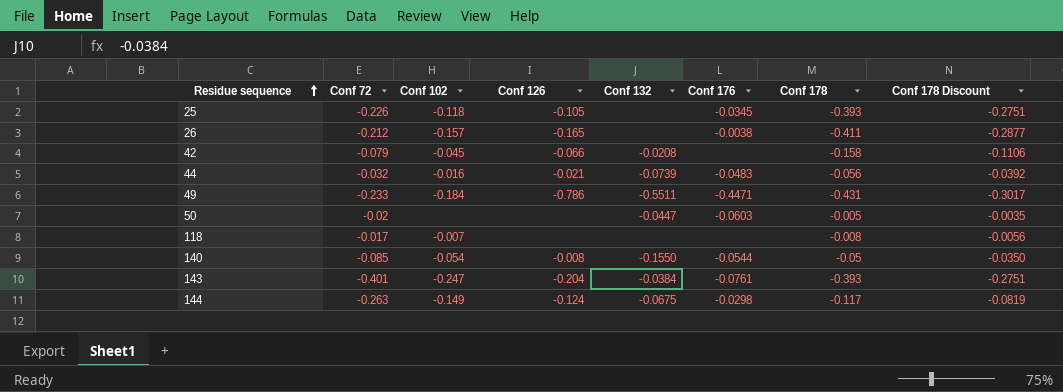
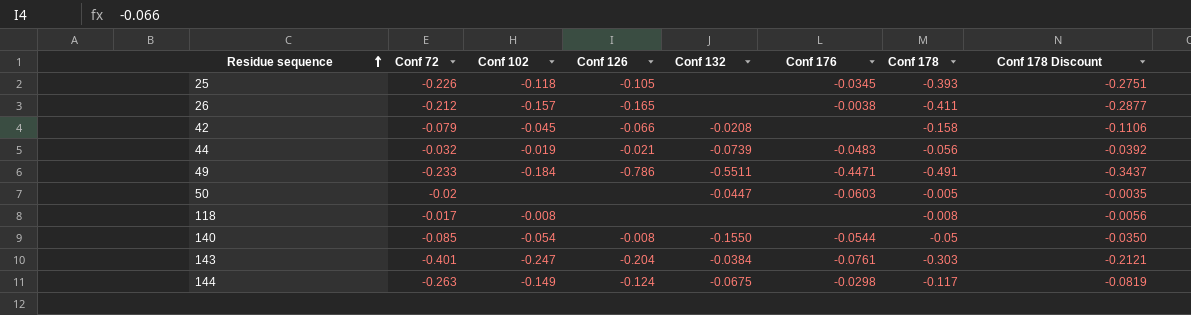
44 | Conf 102: -0.016 -> -0.019
49 | Conf 178: -0.431 -> -0.491
49 | Conf 178 Discount: -0.3017 -> -0.3437
118 | Conf 102: -0.007 -> -0.008
143 | Conf 178: -0.393 -> -0.303
143 | Conf 178 Discount: -0.2751 -> -0.2121

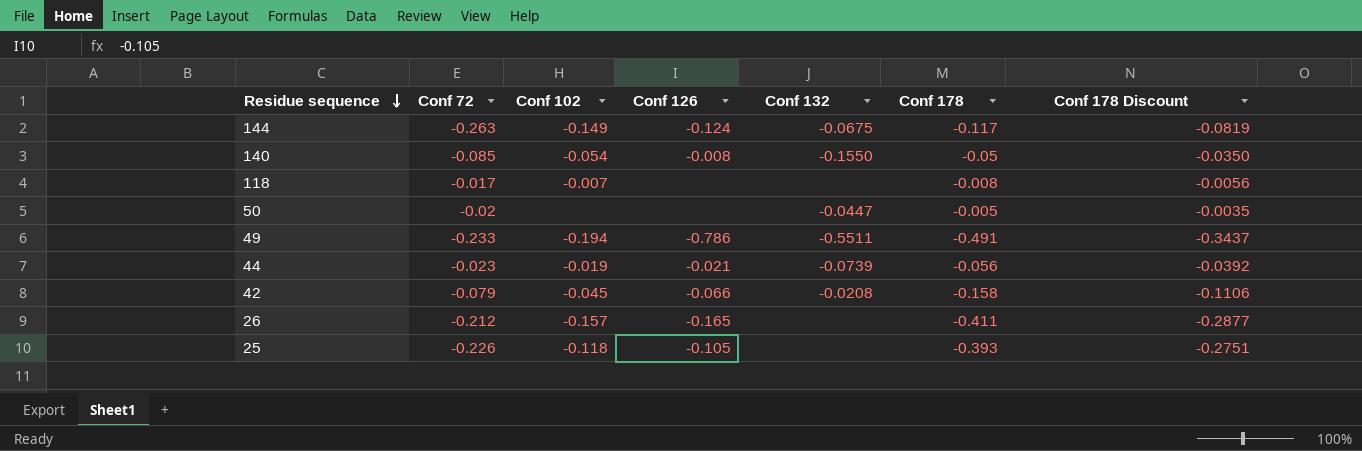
row order: Residue sequence ascending -> Residue sequence descending
column Conf 176 | position: 6 -> none
row 143: -0.401 | -0.247 | -0.204 | -0.0384 | -0.0761 | -0.303 | -0.2121 -> none
118 | Conf 102: -0.008 -> -0.007
49 | Conf 102: -0.184 -> -0.194
44 | Conf 72: -0.032 -> -0.023

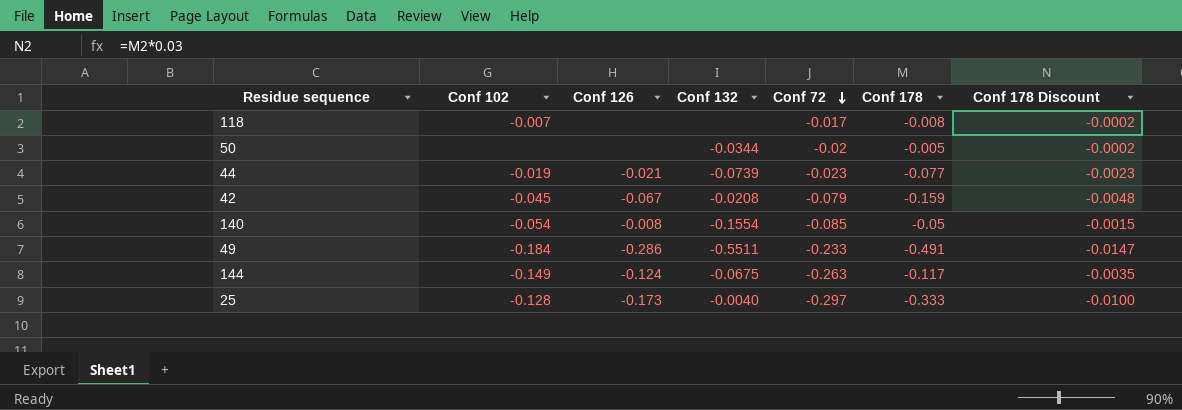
row order: Residue sequence descending -> Conf 72 descending
column Conf 72 | position: 2 -> 5
column Conf 178 Discount | formula: [Conf 178] * 0.7 -> [Conf 178] * 0.03
row 26: -0.212 | -0.157 | -0.165 | none | -0.411 | -0.2877 -> none
50 | Conf 132: -0.0447 -> -0.0344
44 | Conf 178: -0.056 -> -0.077
42 | Conf 126: -0.066 -> -0.067
42 | Conf 178: -0.158 -> -0.159
140 | Conf 132: -0.1550 -> -0.1554
49 | Conf 102: -0.194 -> -0.184
49 | Conf 126: -0.786 -> -0.286
25 | Conf 102: -0.118 -> -0.128
25 | Conf 126: -0.105 -> -0.173
25 | Conf 132: none -> -0.0040
25 | Conf 72: -0.226 -> -0.297
25 | Conf 178: -0.393 -> -0.333

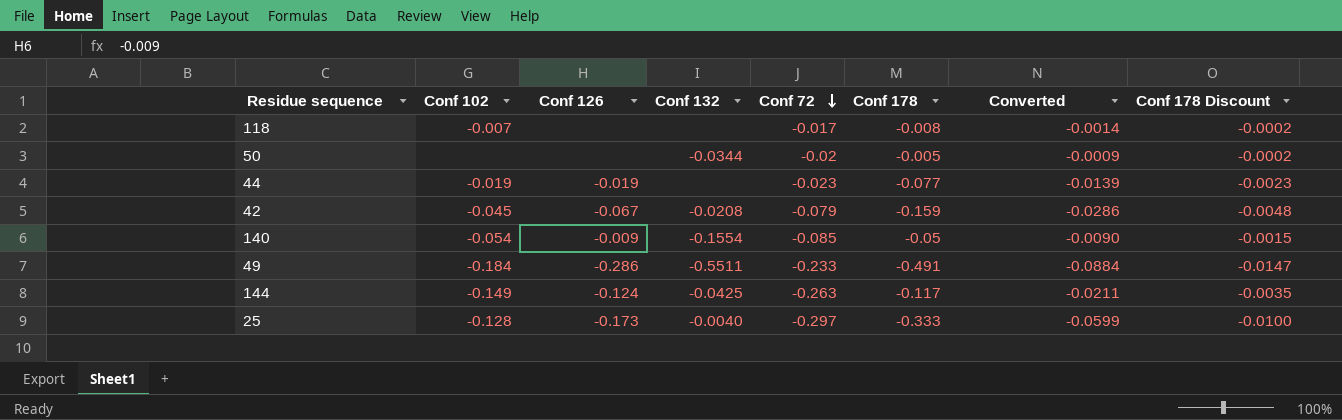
column Converted | formula: none -> [Conf 178] * 0.18
44 | Conf 126: -0.021 -> -0.019
44 | Conf 132: -0.0739 -> none
140 | Conf 126: -0.008 -> -0.009
144 | Conf 132: -0.0675 -> -0.0425

